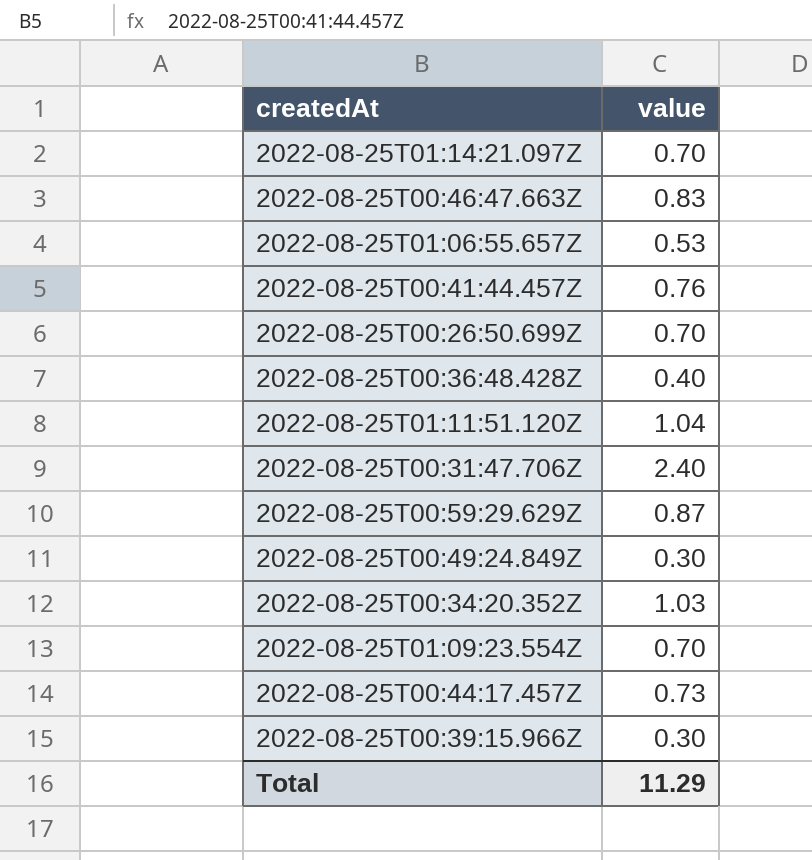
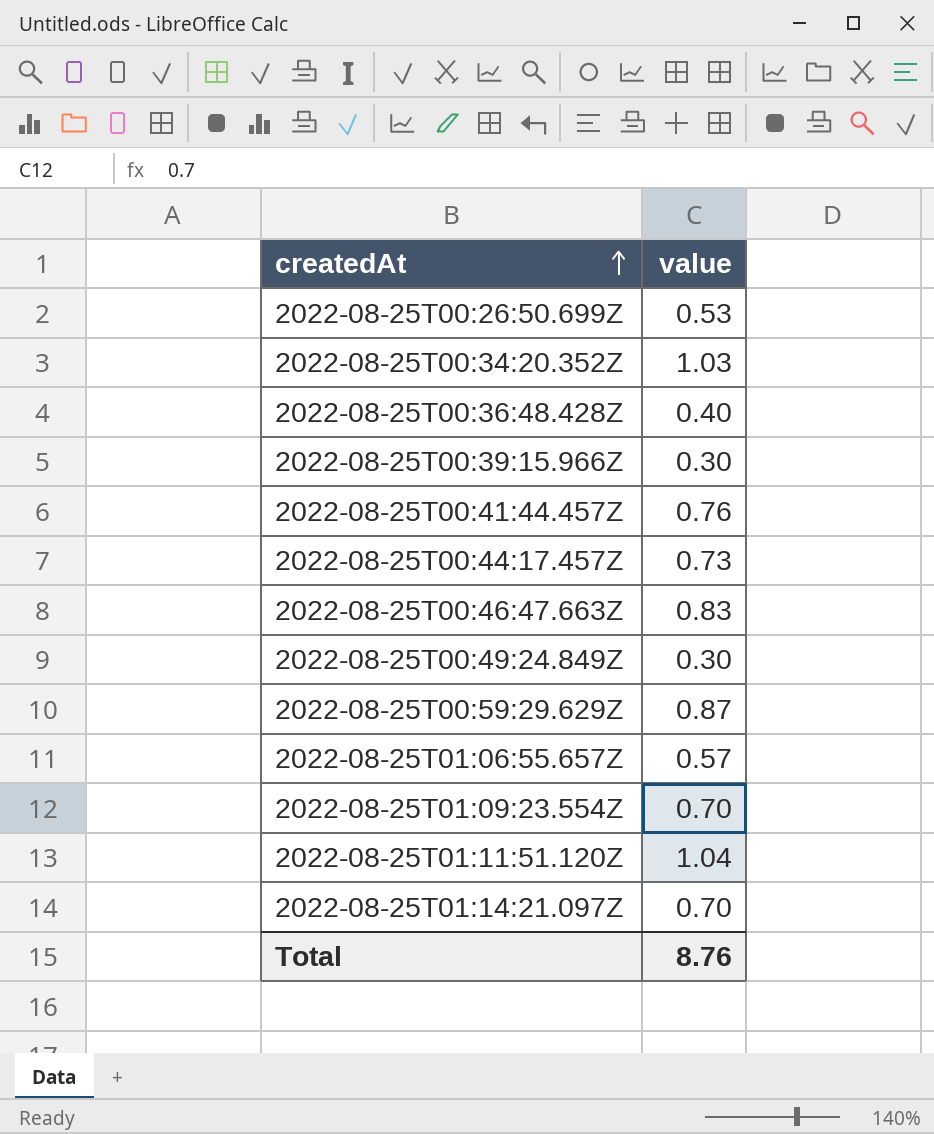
row order: none -> createdAt ascending
row 2022-08-25T00:31:47.706Z: 2.40 -> none
2022-08-25T00:26:50.699Z | value: 0.70 -> 0.53
2022-08-25T01:06:55.657Z | value: 0.53 -> 0.57
Total | value: 11.29 -> 8.76

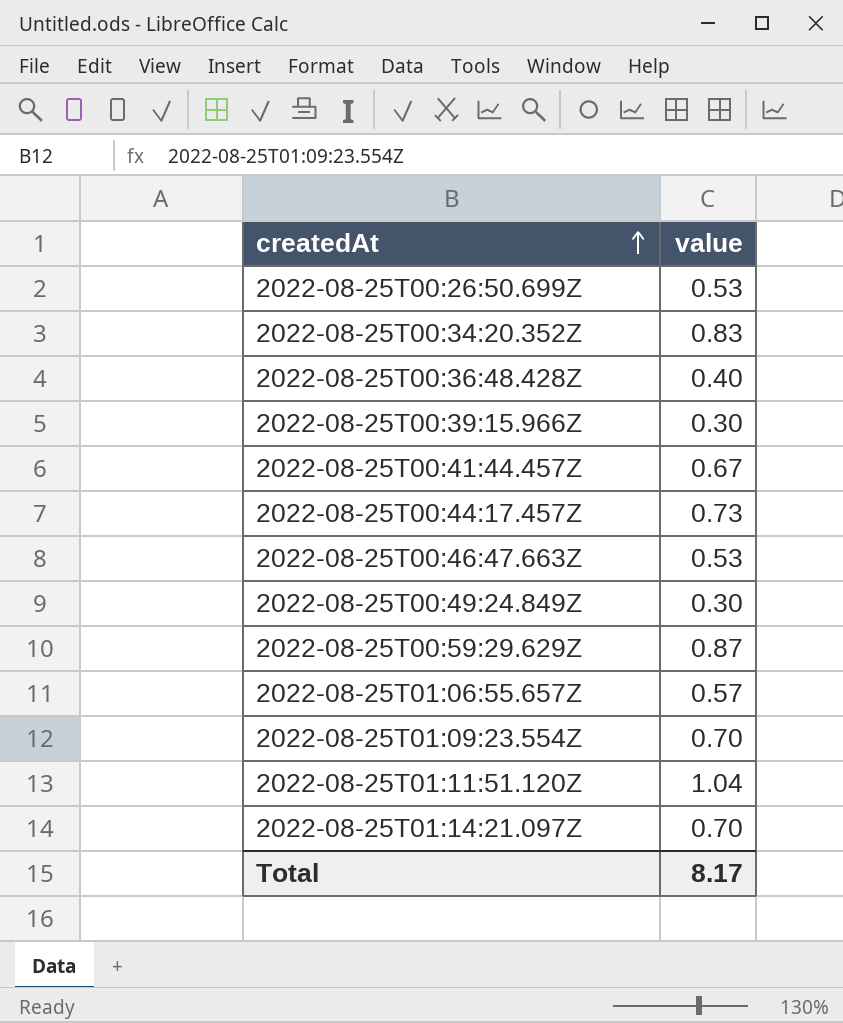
2022-08-25T00:34:20.352Z | value: 1.03 -> 0.83
2022-08-25T00:41:44.457Z | value: 0.76 -> 0.67
2022-08-25T00:46:47.663Z | value: 0.83 -> 0.53
Total | value: 8.76 -> 8.17

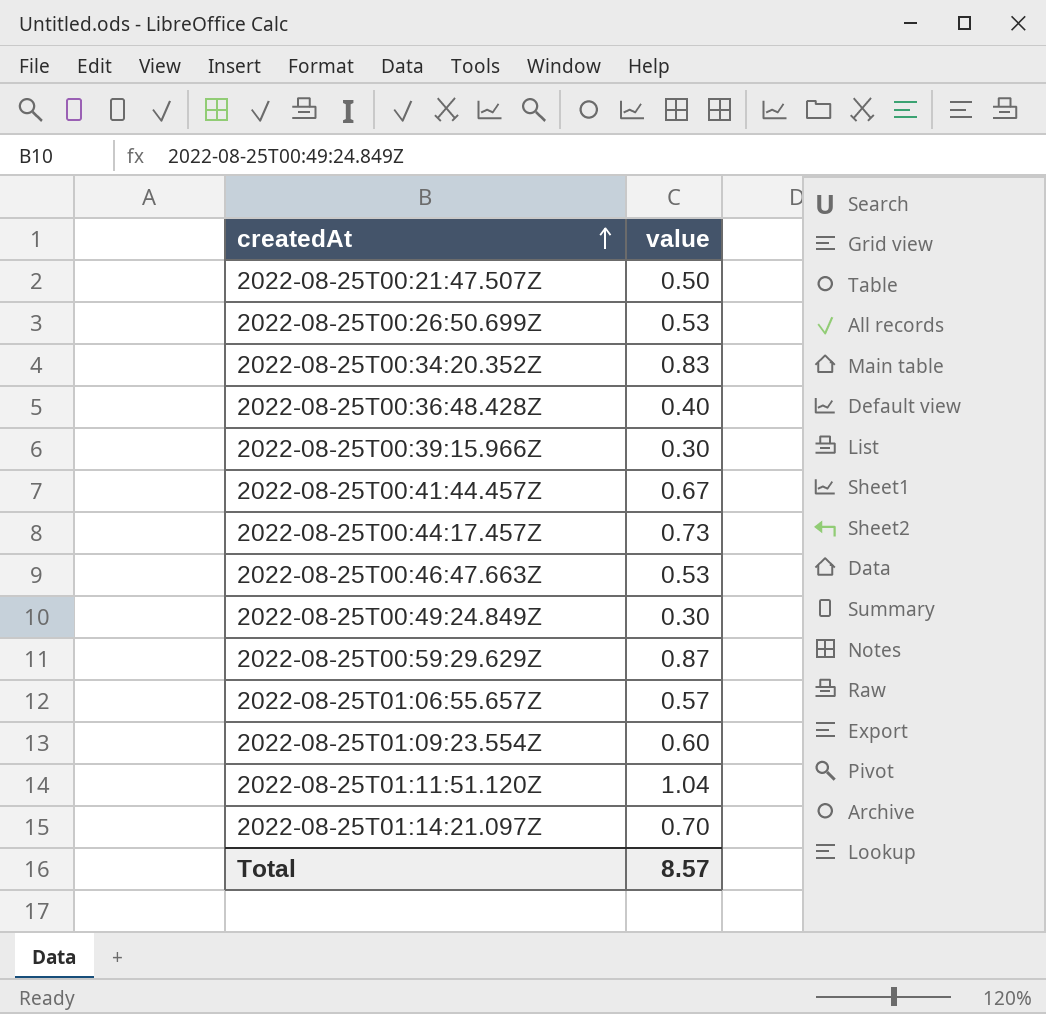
row 2022-08-25T00:21:47.507Z: none -> 0.50
2022-08-25T01:09:23.554Z | value: 0.70 -> 0.60
Total | value: 8.17 -> 8.57

